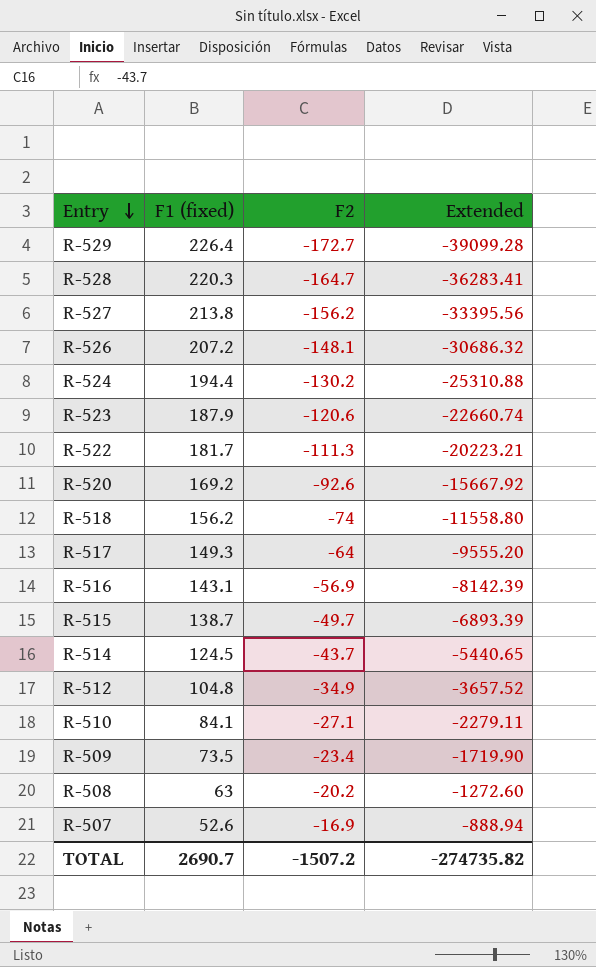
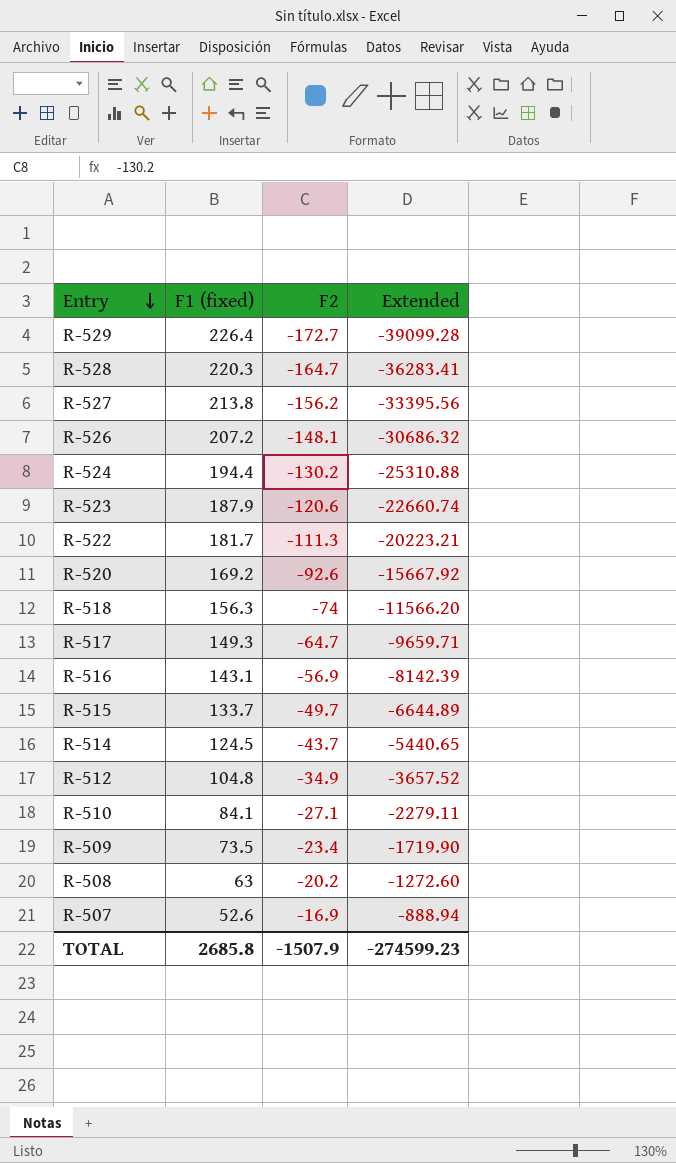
R-518 | F1 (fixed): 156.2 -> 156.3
R-518 | Extended: -11558.80 -> -11566.20
R-517 | F2: -64 -> -64.7
R-517 | Extended: -9555.20 -> -9659.71
R-515 | F1 (fixed): 138.7 -> 133.7
R-515 | Extended: -6893.39 -> -6644.89
TOTAL | F1 (fixed): 2690.7 -> 2685.8
TOTAL | F2: -1507.2 -> -1507.9
TOTAL | Extended: -274735.82 -> -274599.23

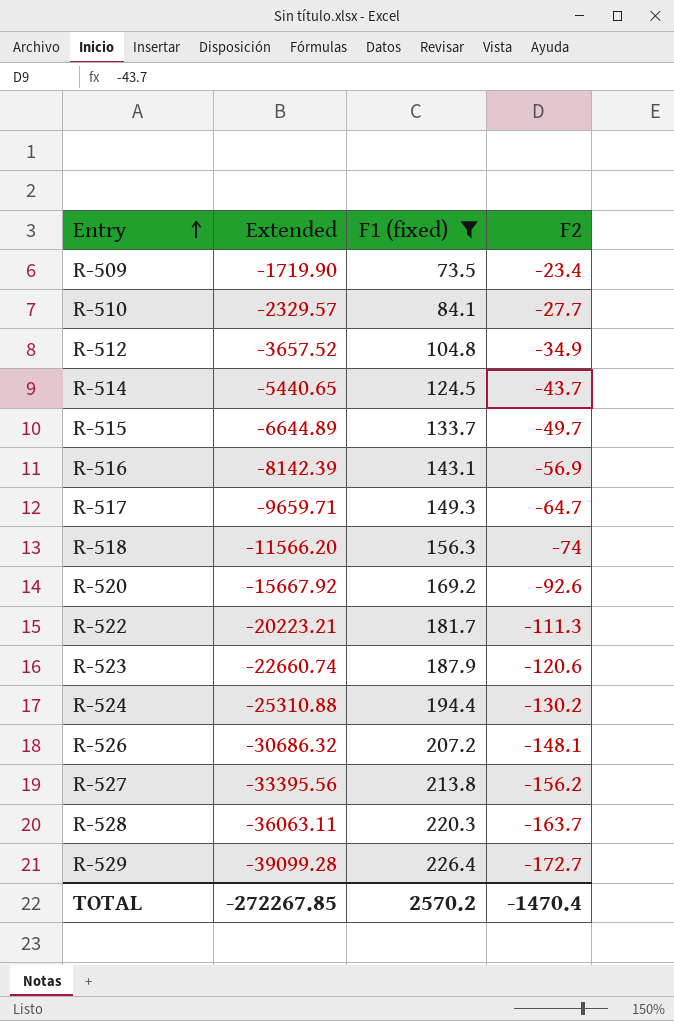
filter: none -> F1 (fixed) >= 73.5
row order: Entry descending -> Entry ascending
column Extended | position: 4 -> 2
R-510 | Extended: -2279.11 -> -2329.57
R-510 | F2: -27.1 -> -27.7
R-528 | Extended: -36283.41 -> -36063.11
R-528 | F2: -164.7 -> -163.7
TOTAL | Extended: -274599.23 -> -272267.85
TOTAL | F1 (fixed): 2685.8 -> 2570.2
TOTAL | F2: -1507.9 -> -1470.4

